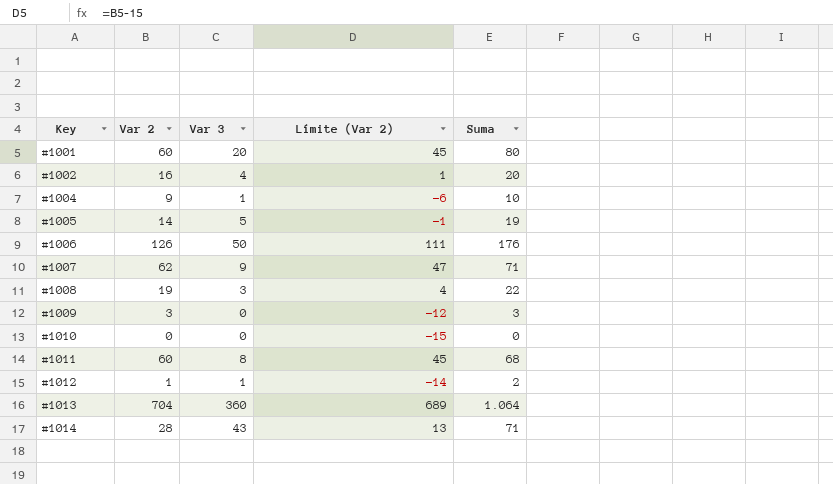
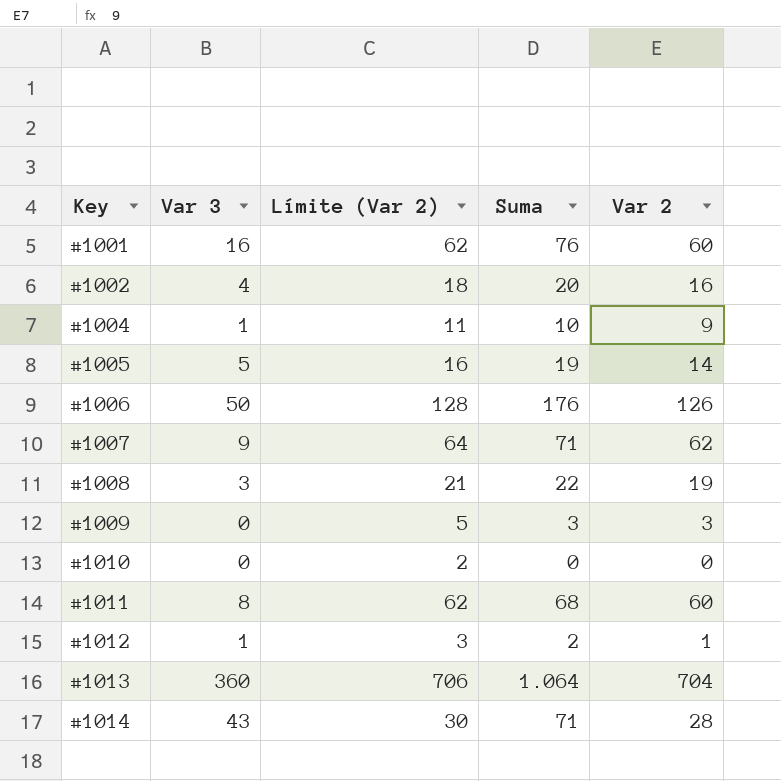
column Límite (Var 2) | formula: [Var 2] - 15 -> [Var 2] + 2
column Var 2 | position: 2 -> 5
#1001 | Var 3: 20 -> 16
#1001 | Suma: 80 -> 76

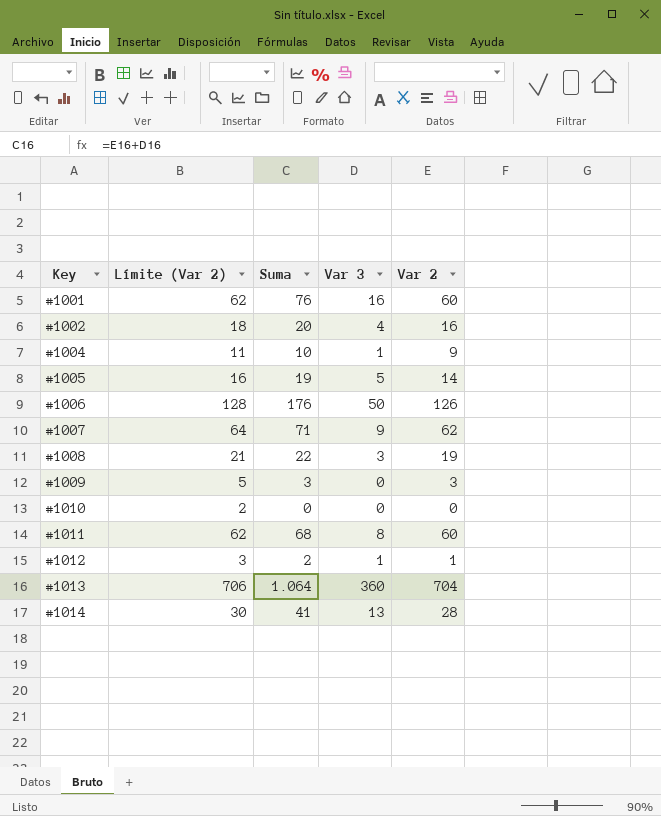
column Var 3 | position: 2 -> 4
#1014 | Suma: 71 -> 41
#1014 | Var 3: 43 -> 13

